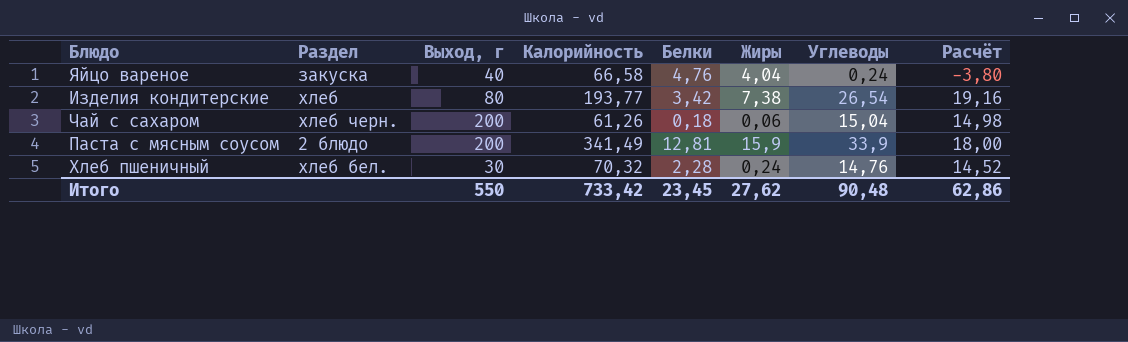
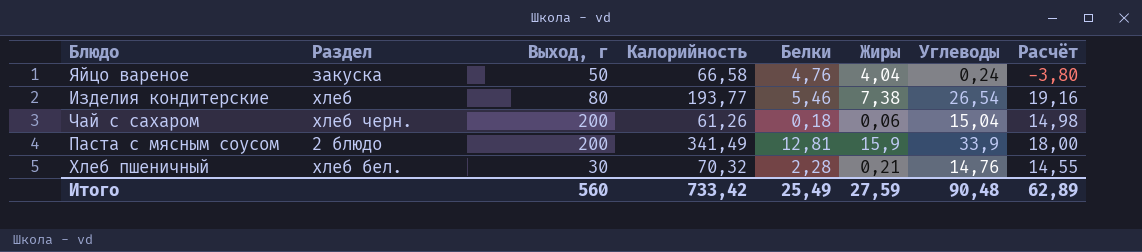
Яйцо вареное | Выход, г: 40 -> 50
Изделия кондитерские | Белки: 3,42 -> 5,46
Хлеб пшеничный | Жиры: 0,24 -> 0,21
Хлеб пшеничный | Расчёт: 14,52 -> 14,55
Итого | Выход, г: 550 -> 560
Итого | Белки: 23,45 -> 25,49
Итого | Жиры: 27,62 -> 27,59
Итого | Расчёт: 62,86 -> 62,89

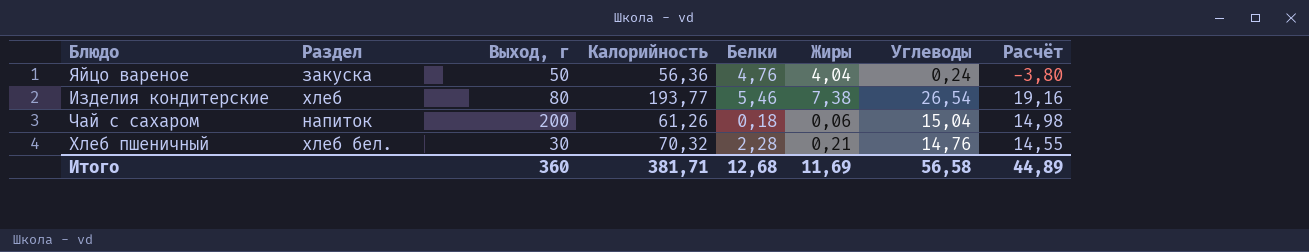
row Паста с мясным соусом: 2 блюдо | 200 | 341,49 | 12,81 | 15,9 | 33,9 | 18,00 -> none
Яйцо вареное | Калорийность: 66,58 -> 56,36
Чай с сахаром | Раздел: хлеб черн. -> напиток
Итого | Выход, г: 560 -> 360
Итого | Калорийность: 733,42 -> 381,71
Итого | Белки: 25,49 -> 12,68
Итого | Жиры: 27,59 -> 11,69
Итого | Углеводы: 90,48 -> 56,58
Итого | Расчёт: 62,89 -> 44,89

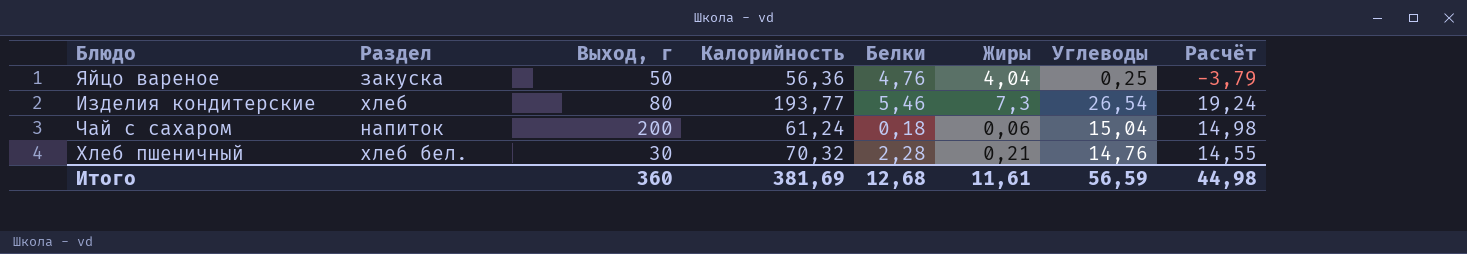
Яйцо вареное | Углеводы: 0,24 -> 0,25
Яйцо вареное | Расчёт: -3,80 -> -3,79
Изделия кондитерские | Жиры: 7,38 -> 7,3
Изделия кондитерские | Расчёт: 19,16 -> 19,24
Чай с сахаром | Калорийность: 61,26 -> 61,24
Итого | Калорийность: 381,71 -> 381,69
Итого | Жиры: 11,69 -> 11,61
Итого | Углеводы: 56,58 -> 56,59
Итого | Расчёт: 44,89 -> 44,98

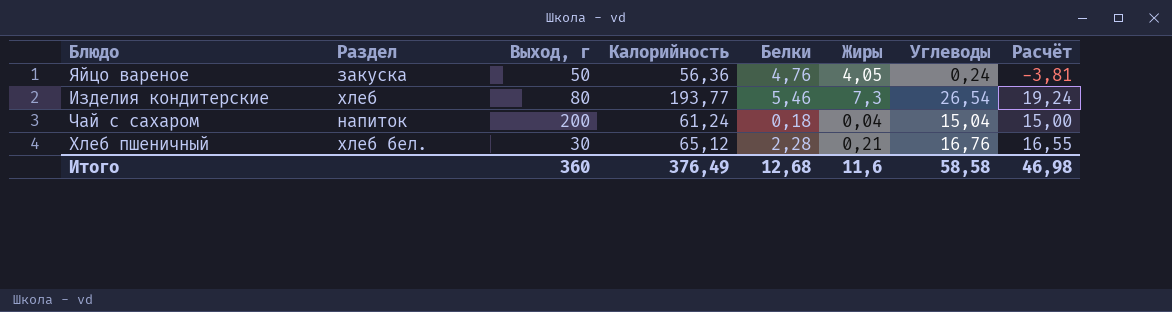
Яйцо вареное | Жиры: 4,04 -> 4,05
Яйцо вареное | Углеводы: 0,25 -> 0,24
Яйцо вареное | Расчёт: -3,79 -> -3,81
Чай с сахаром | Жиры: 0,06 -> 0,04
Чай с сахаром | Расчёт: 14,98 -> 15,00
Хлеб пшеничный | Калорийность: 70,32 -> 65,12
Хлеб пшеничный | Углеводы: 14,76 -> 16,76
Хлеб пшеничный | Расчёт: 14,55 -> 16,55
Итого | Калорийность: 381,69 -> 376,49
Итого | Жиры: 11,61 -> 11,6
Итого | Углеводы: 56,59 -> 58,58
Итого | Расчёт: 44,98 -> 46,98

